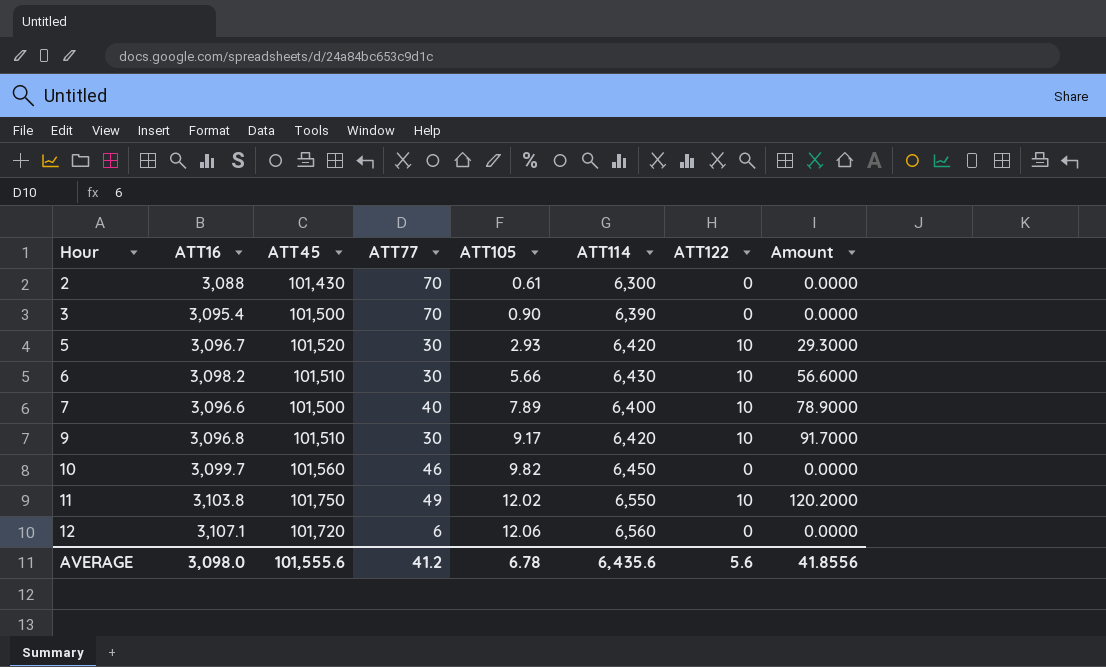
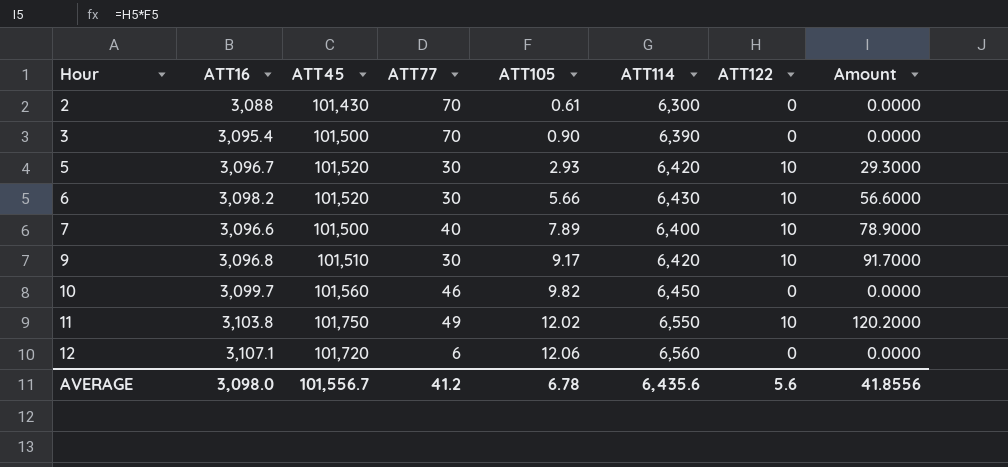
6 | ATT45: 101,510 -> 101,520
AVERAGE | ATT45: 101,555.6 -> 101,556.7

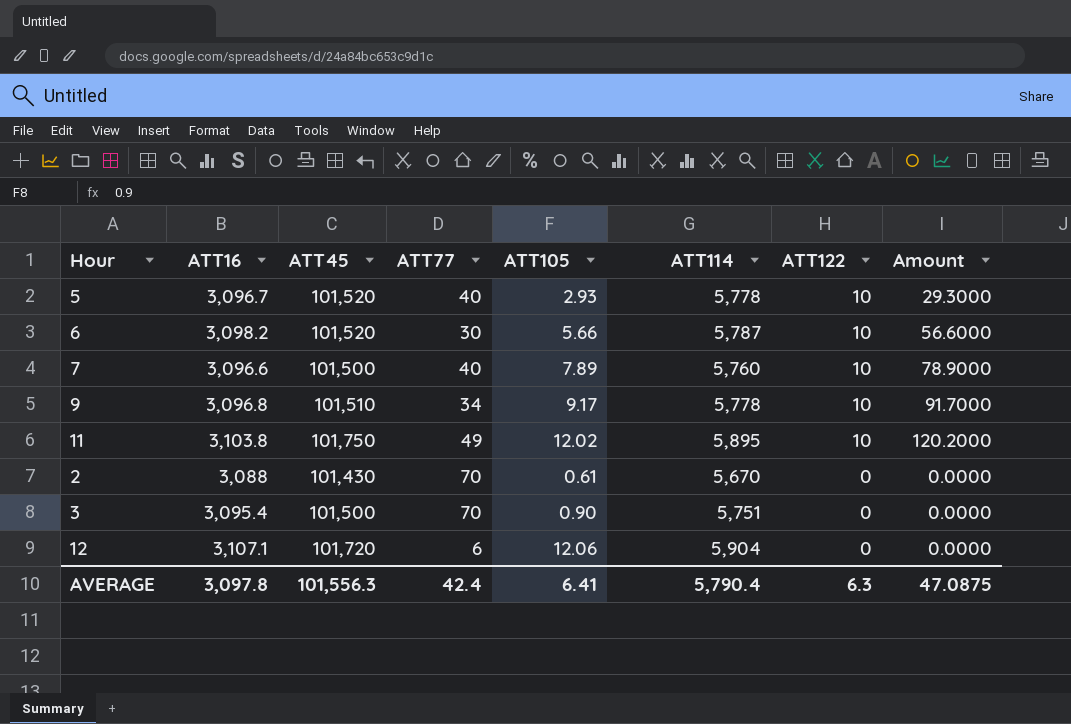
row order: Hour ascending -> ATT122 descending
row 10: 3,099.7 | 101,560 | 46 | 9.82 | 6,450 | 0 | 0.0000 -> none
5 | ATT77: 30 -> 40
5 | ATT114: 6,420 -> 5,778
6 | ATT114: 6,430 -> 5,787
7 | ATT114: 6,400 -> 5,760
9 | ATT77: 30 -> 34
9 | ATT114: 6,420 -> 5,778
11 | ATT114: 6,550 -> 5,895
2 | ATT114: 6,300 -> 5,670
3 | ATT114: 6,390 -> 5,751
12 | ATT114: 6,560 -> 5,904
AVERAGE | ATT16: 3,098.0 -> 3,097.8
AVERAGE | ATT45: 101,556.7 -> 101,556.3
AVERAGE | ATT77: 41.2 -> 42.4
AVERAGE | ATT105: 6.78 -> 6.41
AVERAGE | ATT114: 6,435.6 -> 5,790.4
AVERAGE | ATT122: 5.6 -> 6.3
AVERAGE | Amount: 41.8556 -> 47.0875

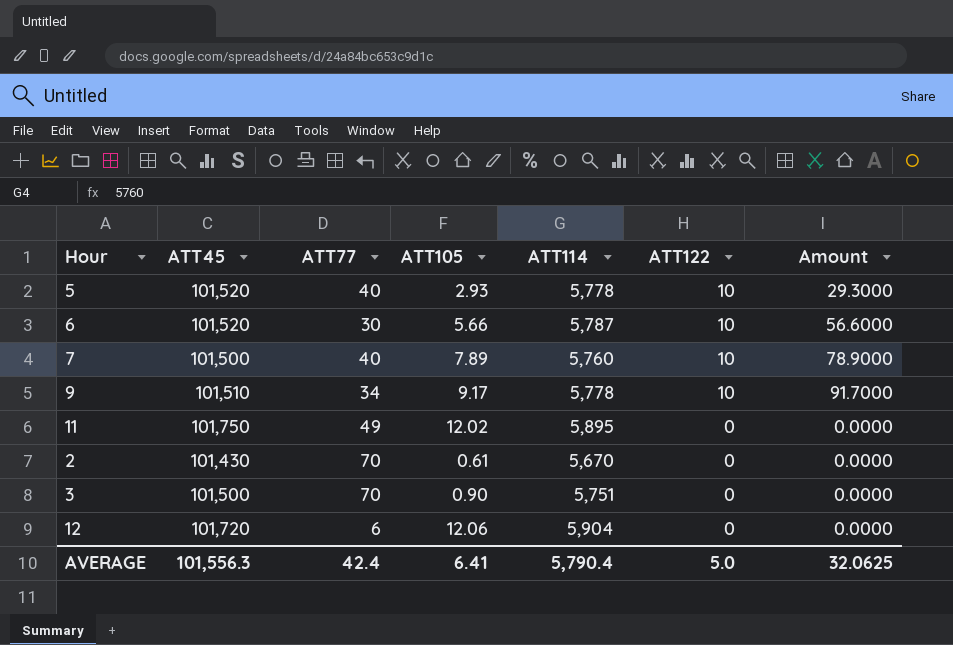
column ATT16 | position: 2 -> none
11 | ATT122: 10 -> 0
11 | Amount: 120.2000 -> 0.0000
AVERAGE | ATT122: 6.3 -> 5.0
AVERAGE | Amount: 47.0875 -> 32.0625

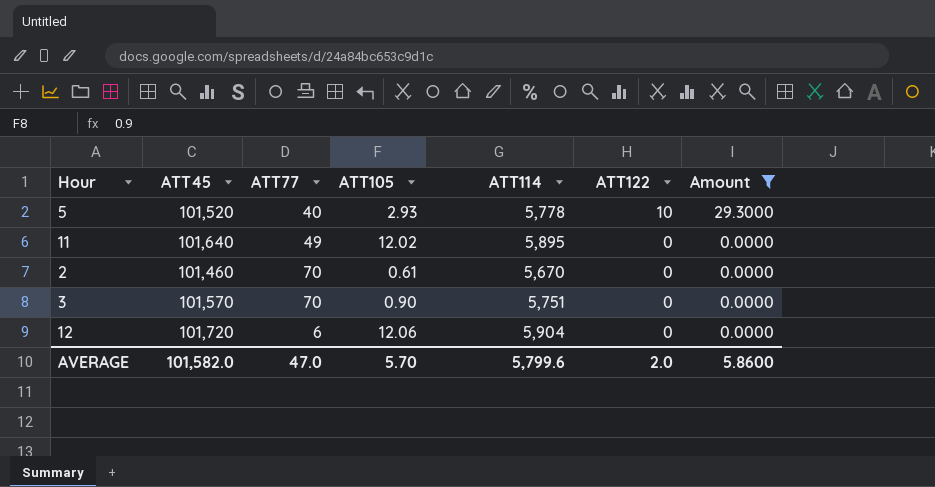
filter: none -> Amount <= 29.3000
11 | ATT45: 101,750 -> 101,640
2 | ATT45: 101,430 -> 101,460
3 | ATT45: 101,500 -> 101,570
AVERAGE | ATT45: 101,556.3 -> 101,582.0
AVERAGE | ATT77: 42.4 -> 47.0
AVERAGE | ATT105: 6.41 -> 5.70
AVERAGE | ATT114: 5,790.4 -> 5,799.6
AVERAGE | ATT122: 5.0 -> 2.0
AVERAGE | Amount: 32.0625 -> 5.8600

